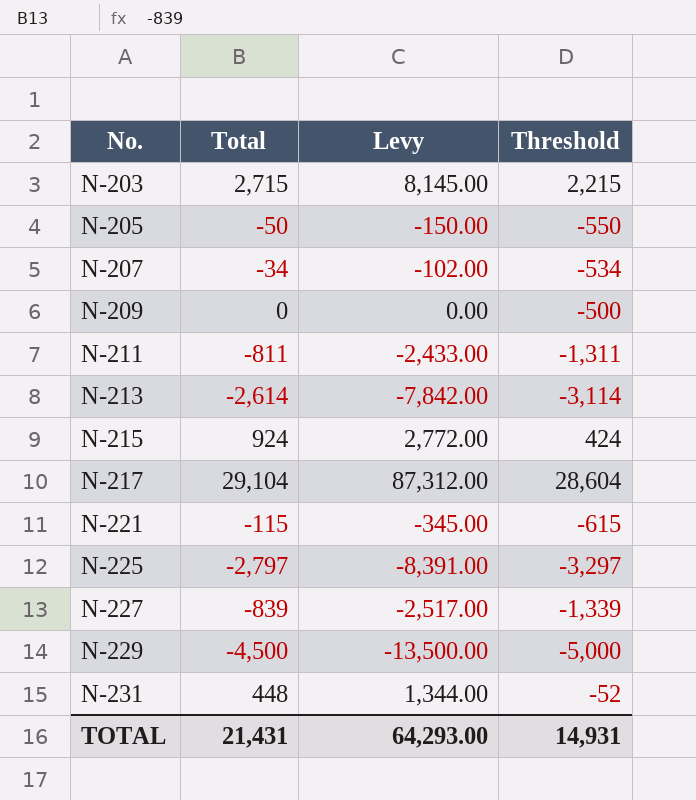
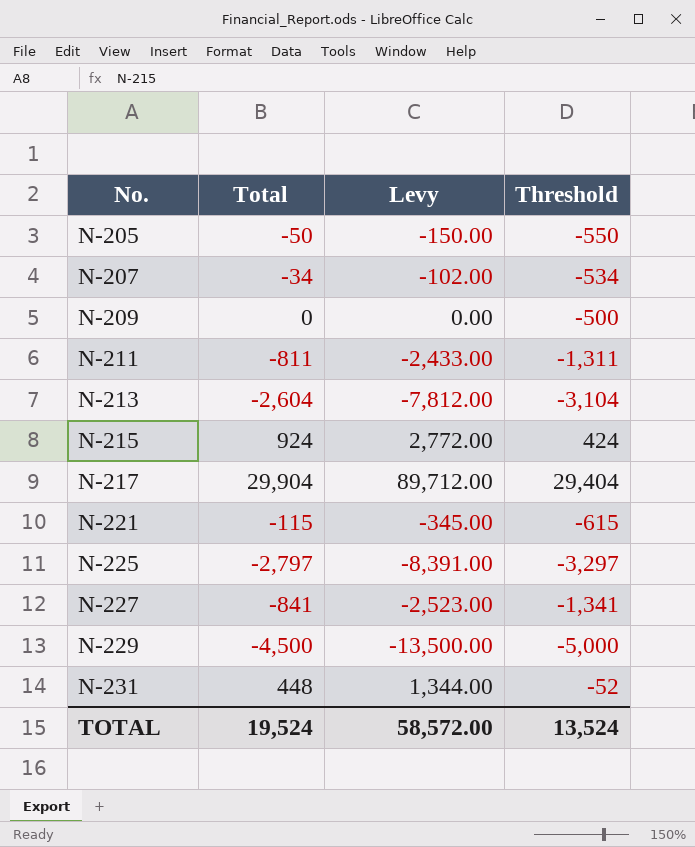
row N-203: 2,715 | 8,145.00 | 2,215 -> none
N-213 | Total: -2,614 -> -2,604
N-213 | Levy: -7,842.00 -> -7,812.00
N-213 | Threshold: -3,114 -> -3,104
N-217 | Total: 29,104 -> 29,904
N-217 | Levy: 87,312.00 -> 89,712.00
N-217 | Threshold: 28,604 -> 29,404
N-227 | Total: -839 -> -841
N-227 | Levy: -2,517.00 -> -2,523.00
N-227 | Threshold: -1,339 -> -1,341
TOTAL | Total: 21,431 -> 19,524
TOTAL | Levy: 64,293.00 -> 58,572.00
TOTAL | Threshold: 14,931 -> 13,524

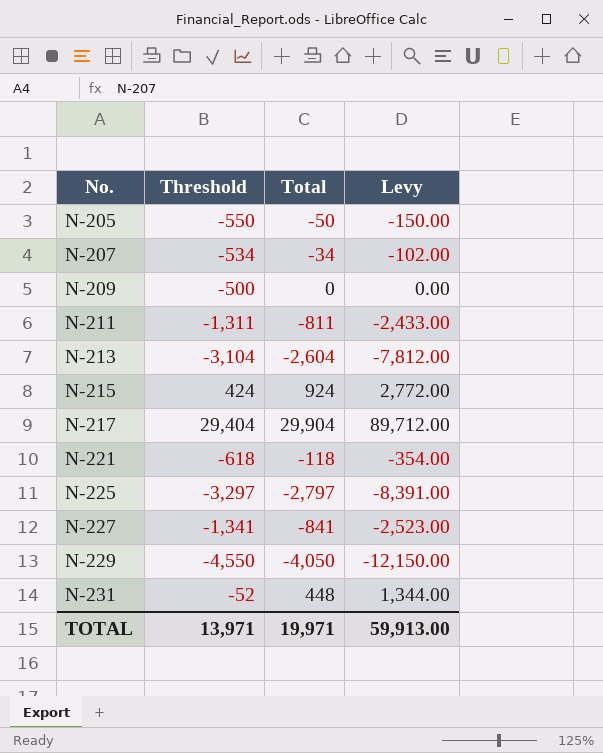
column Threshold | position: 4 -> 2
N-221 | Threshold: -615 -> -618
N-221 | Total: -115 -> -118
N-221 | Levy: -345.00 -> -354.00
N-229 | Threshold: -5,000 -> -4,550
N-229 | Total: -4,500 -> -4,050
N-229 | Levy: -13,500.00 -> -12,150.00
TOTAL | Threshold: 13,524 -> 13,971
TOTAL | Total: 19,524 -> 19,971
TOTAL | Levy: 58,572.00 -> 59,913.00

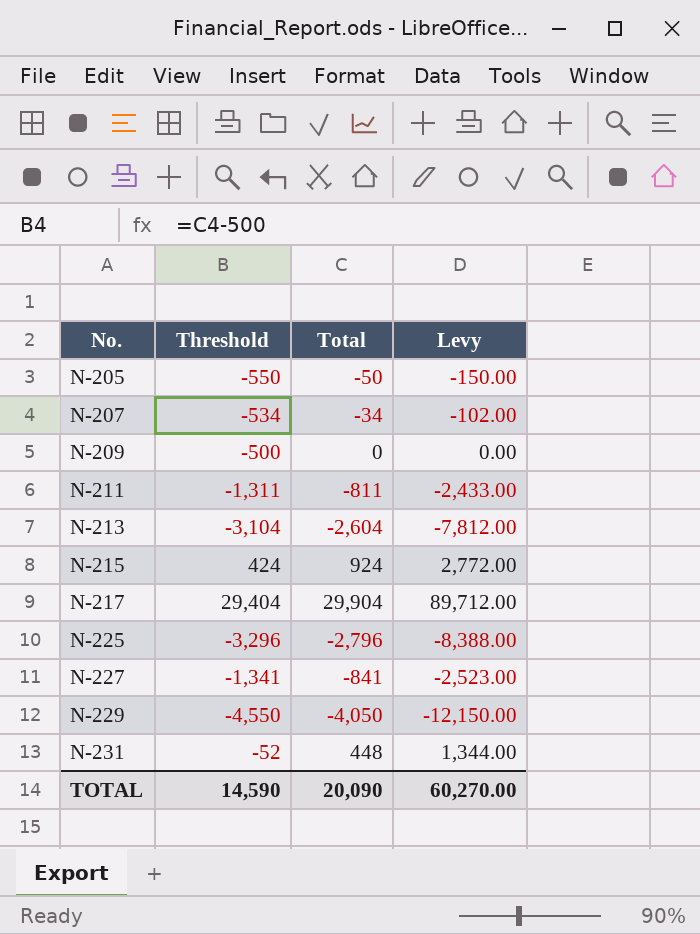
row N-221: -618 | -118 | -354.00 -> none
N-225 | Threshold: -3,297 -> -3,296
N-225 | Total: -2,797 -> -2,796
N-225 | Levy: -8,391.00 -> -8,388.00
TOTAL | Threshold: 13,971 -> 14,590
TOTAL | Total: 19,971 -> 20,090
TOTAL | Levy: 59,913.00 -> 60,270.00

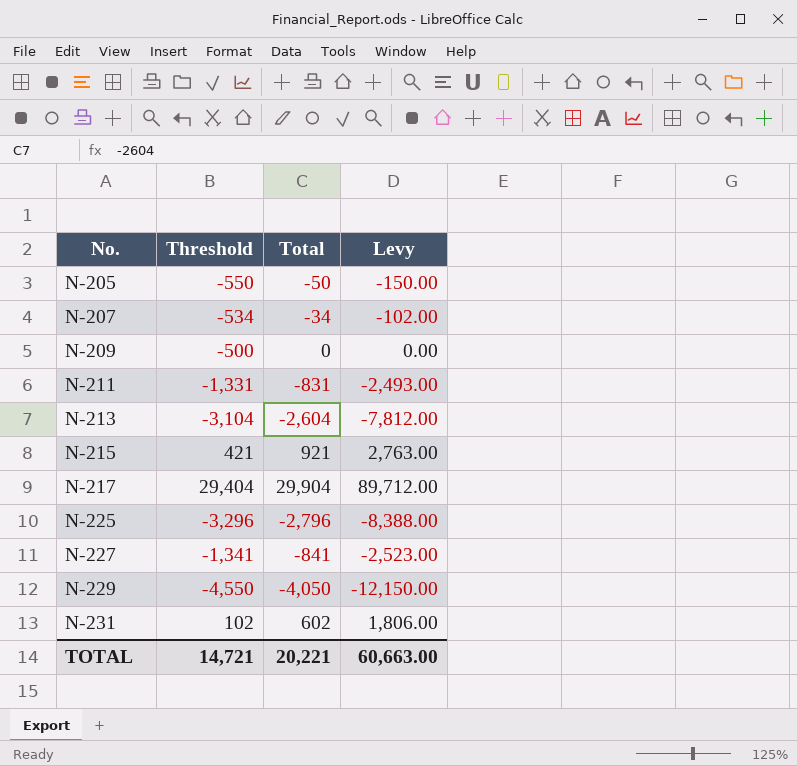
N-211 | Threshold: -1,311 -> -1,331
N-211 | Total: -811 -> -831
N-211 | Levy: -2,433.00 -> -2,493.00
N-215 | Threshold: 424 -> 421
N-215 | Total: 924 -> 921
N-215 | Levy: 2,772.00 -> 2,763.00
N-231 | Threshold: -52 -> 102
N-231 | Total: 448 -> 602
N-231 | Levy: 1,344.00 -> 1,806.00
TOTAL | Threshold: 14,590 -> 14,721
TOTAL | Total: 20,090 -> 20,221
TOTAL | Levy: 60,270.00 -> 60,663.00

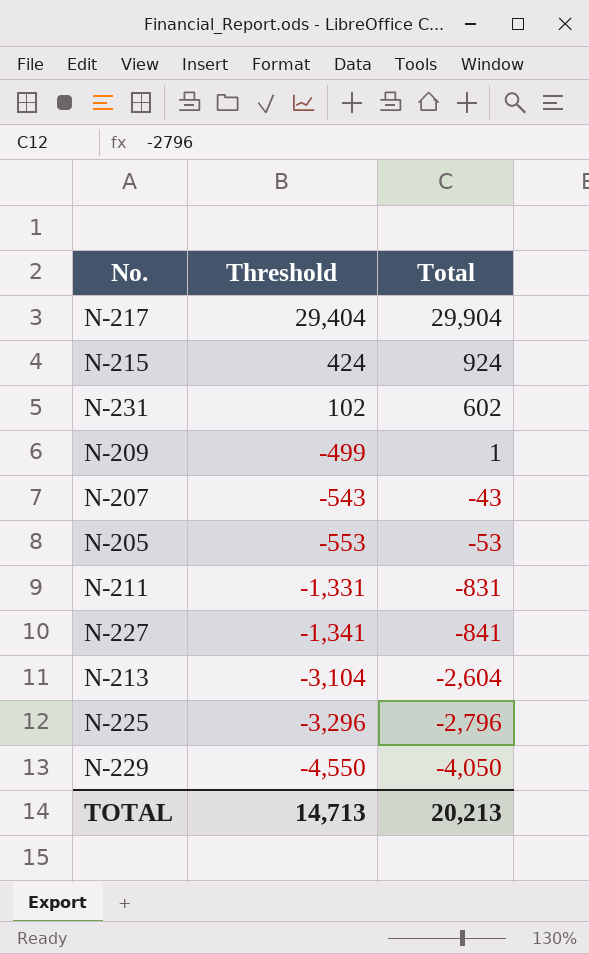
row order: No. ascending -> Threshold descending
column Levy | formula: [Total] * 3 -> none
N-215 | Threshold: 421 -> 424
N-215 | Total: 921 -> 924
N-209 | Threshold: -500 -> -499
N-209 | Total: 0 -> 1
N-207 | Threshold: -534 -> -543
N-207 | Total: -34 -> -43
N-205 | Threshold: -550 -> -553
N-205 | Total: -50 -> -53
TOTAL | Threshold: 14,721 -> 14,713
TOTAL | Total: 20,221 -> 20,213

